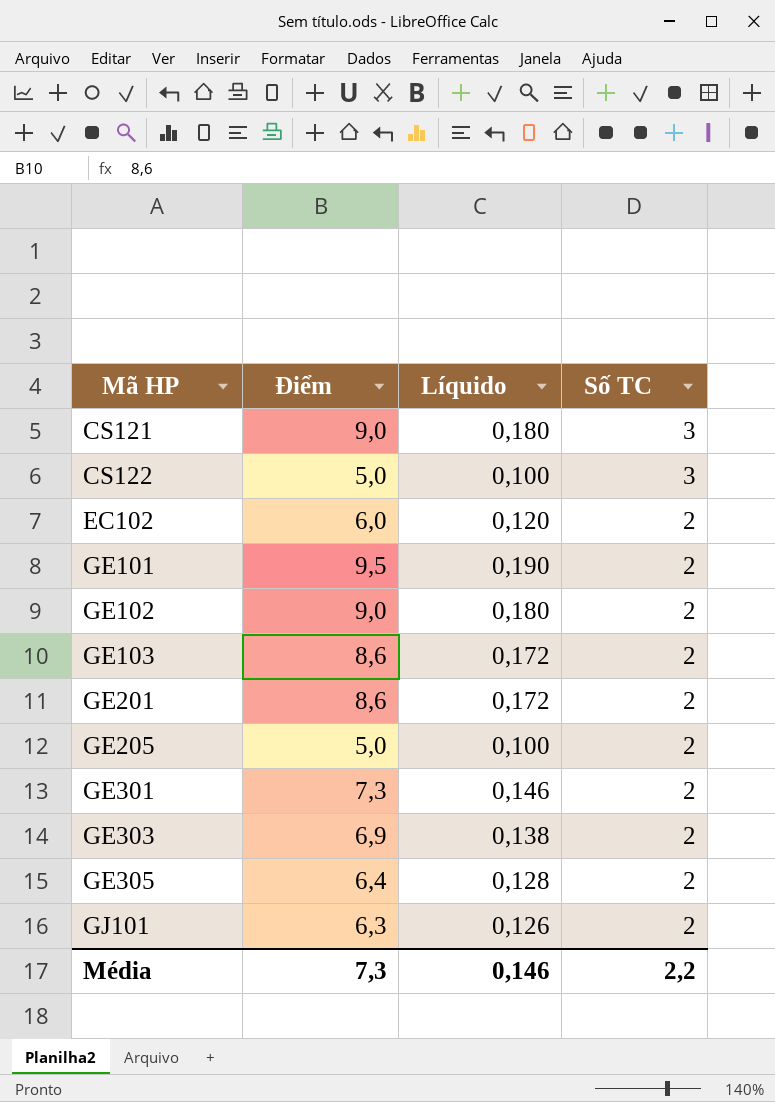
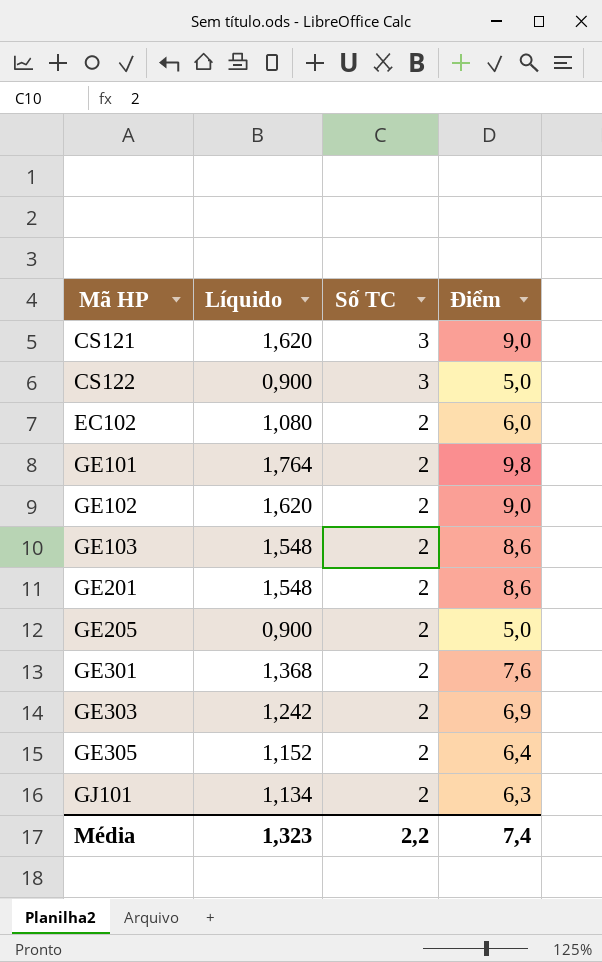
column Líquido | formula: [Điểm] * 0,02 -> [Điểm] * 0,18
column Điểm | position: 2 -> 4
GE101 | Điểm: 9,5 -> 9,8
GE301 | Điểm: 7,3 -> 7,6
Média | Líquido: 0,146 -> 1,323
Média | Điểm: 7,3 -> 7,4

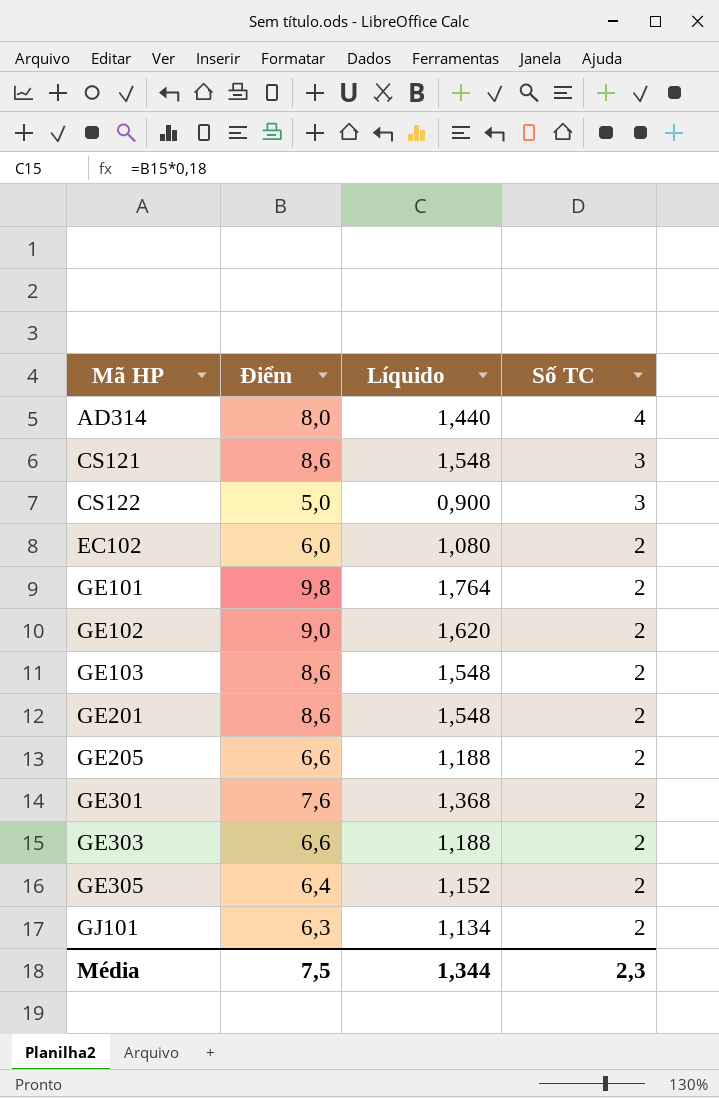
column Điểm | position: 4 -> 2
row AD314: none -> 8,0 | 1,440 | 4
CS121 | Điểm: 9,0 -> 8,6
CS121 | Líquido: 1,620 -> 1,548
GE205 | Điểm: 5,0 -> 6,6
GE205 | Líquido: 0,900 -> 1,188
GE303 | Điểm: 6,9 -> 6,6
GE303 | Líquido: 1,242 -> 1,188
Média | Điểm: 7,4 -> 7,5
Média | Líquido: 1,323 -> 1,344
Média | Số TC: 2,2 -> 2,3

